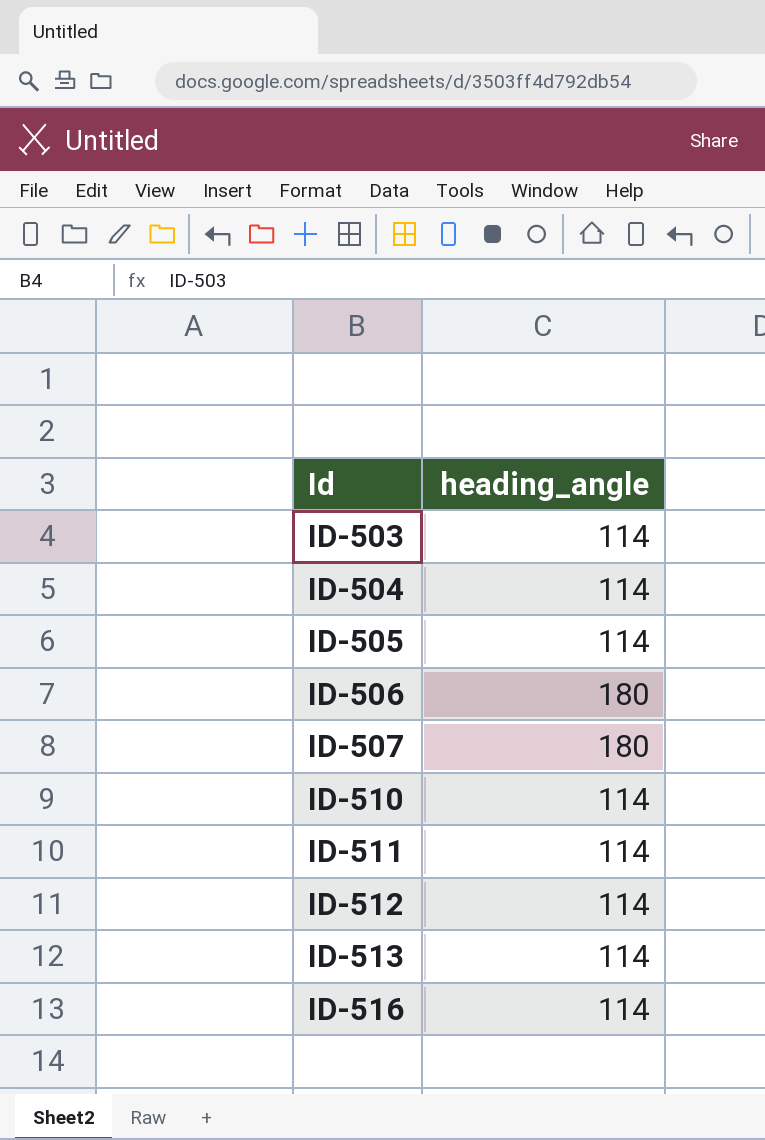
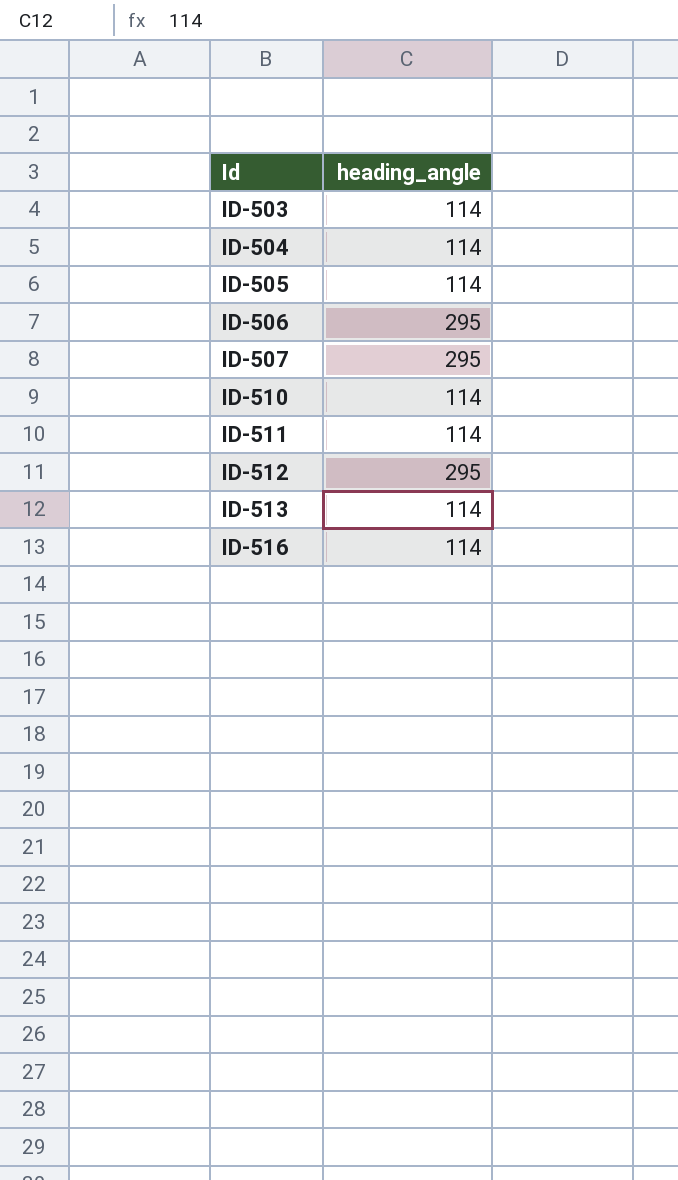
ID-506 | heading_angle: 180 -> 295
ID-507 | heading_angle: 180 -> 295
ID-512 | heading_angle: 114 -> 295

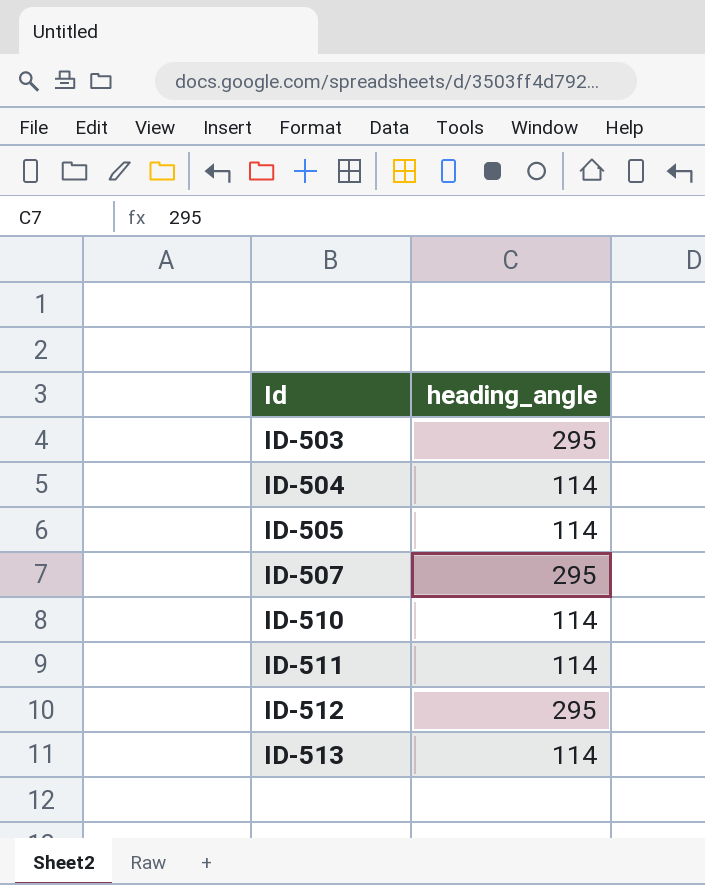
row ID-506: 295 -> none
row ID-516: 114 -> none
ID-503 | heading_angle: 114 -> 295

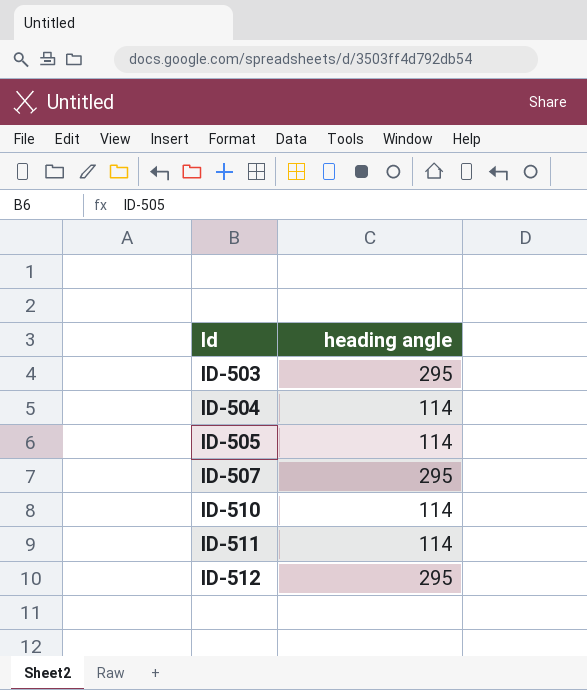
column name: heading_angle -> heading angle
row ID-513: 114 -> none

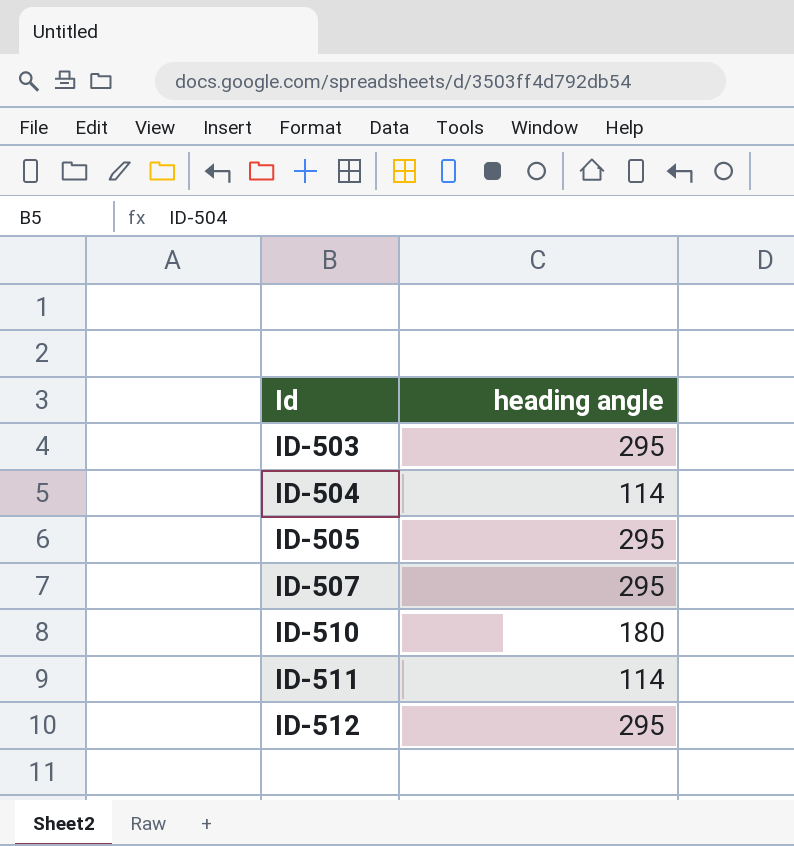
ID-505 | heading angle: 114 -> 295
ID-510 | heading angle: 114 -> 180

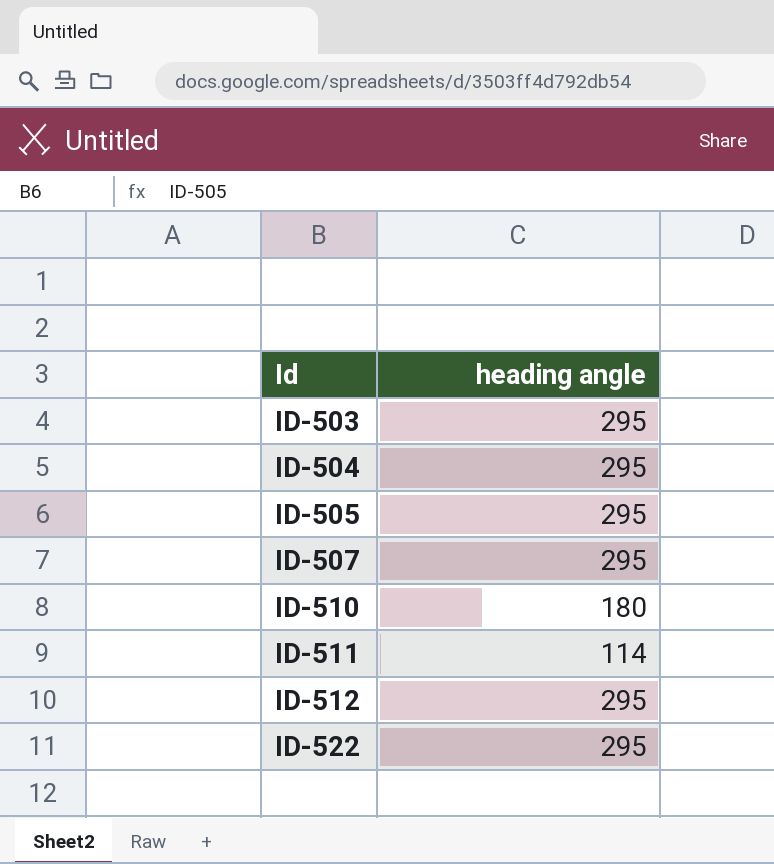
ID-504 | heading angle: 114 -> 295
row ID-522: none -> 295

